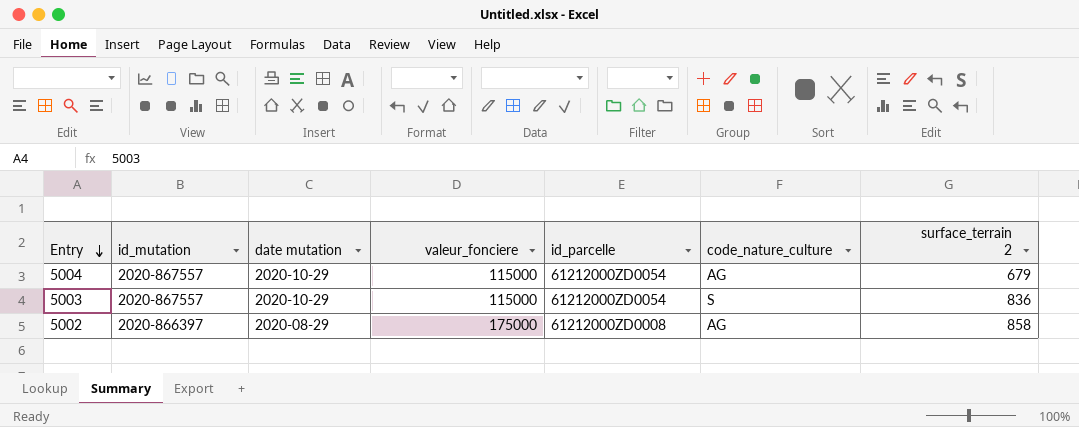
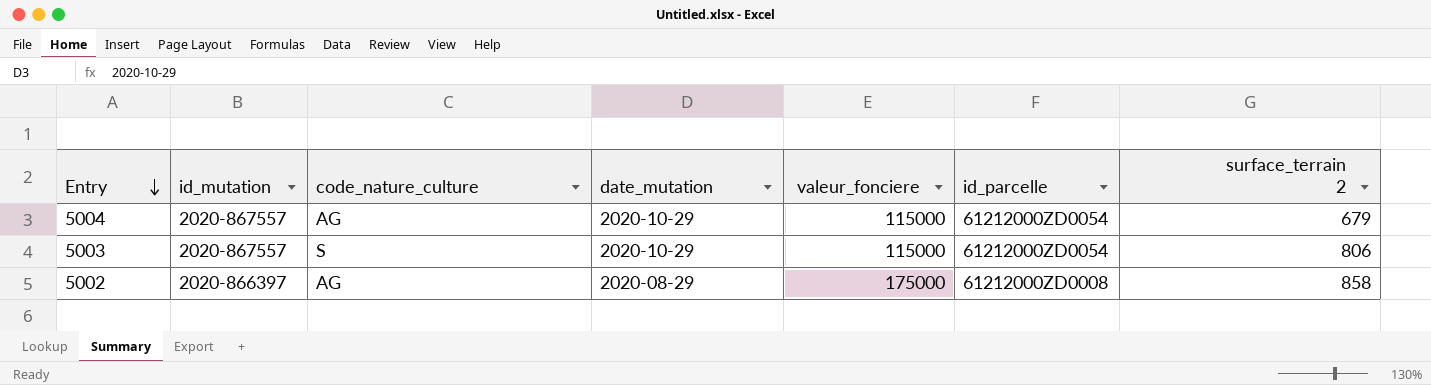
column code_nature_culture | position: 6 -> 3
column name: date mutation -> date_mutation
5003 | surface_terrain 2: 836 -> 806

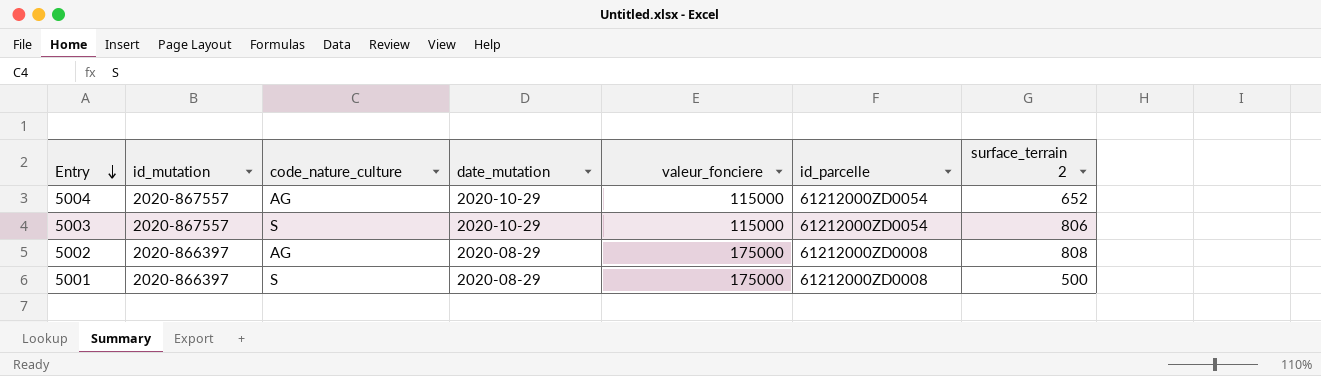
5004 | surface_terrain 2: 679 -> 652
5002 | surface_terrain 2: 858 -> 808
row 5001: none -> 2020-866397 | S | 2020-08-29 | 175000 | 61212000ZD0008 | 500

